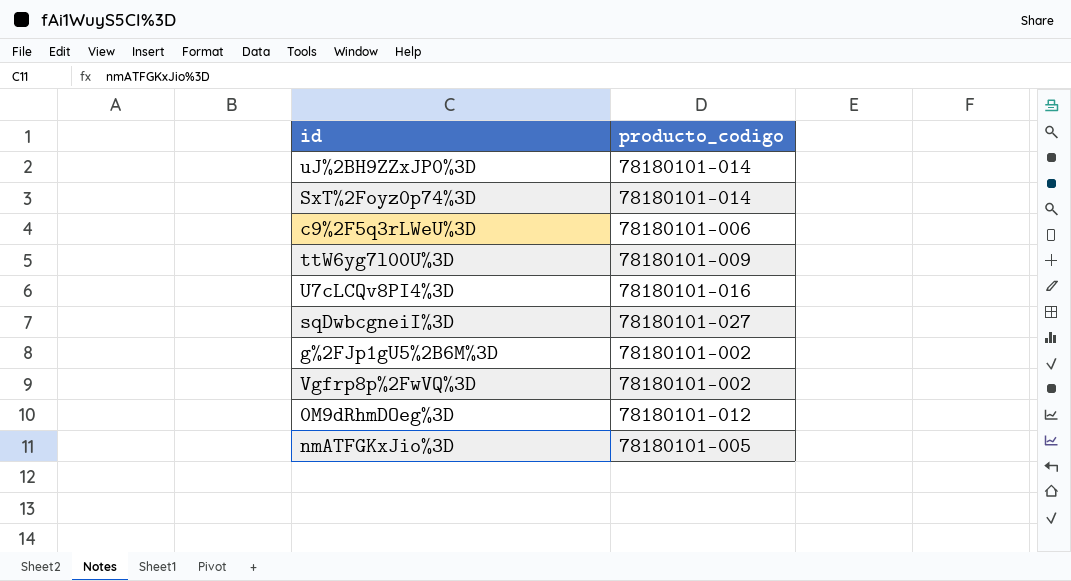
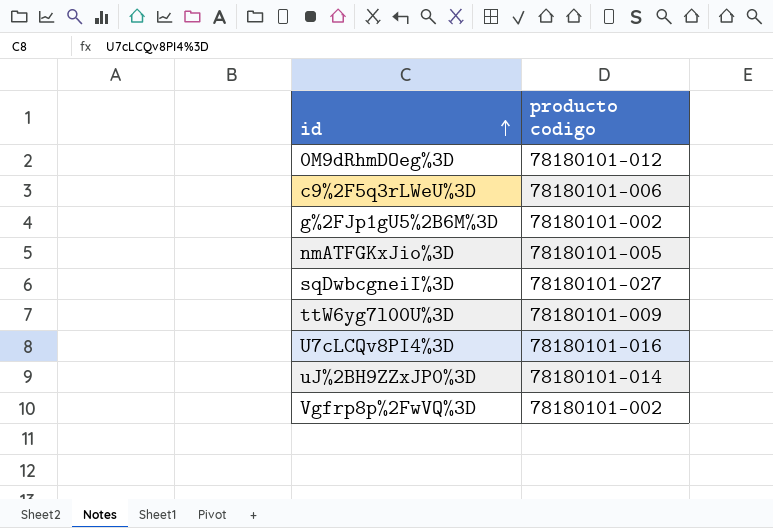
row order: none -> id ascending
column name: producto_codigo -> producto codigo
row SxT%2Foyz0p74%3D: 78180101-014 -> none

